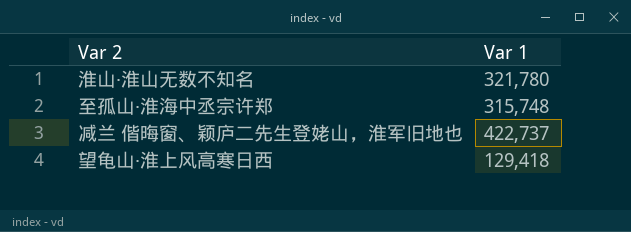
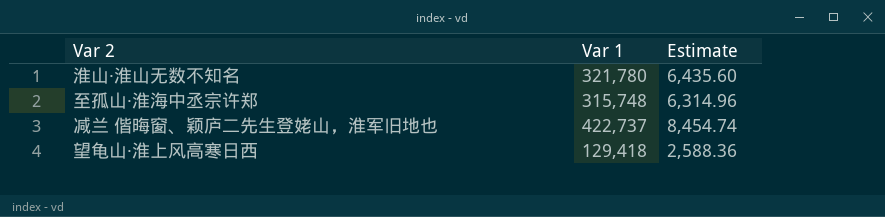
column Estimate | formula: none -> [Var 1] * 0.02

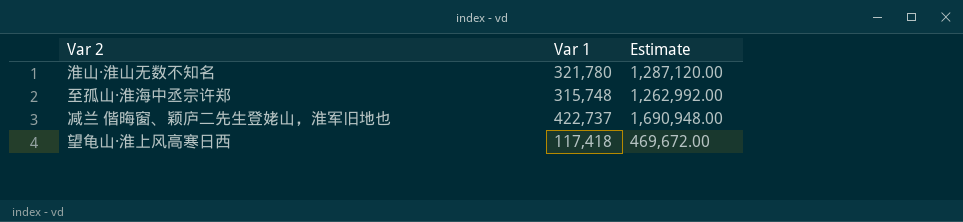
column Estimate | formula: [Var 1] * 0.02 -> [Var 1] * 4
望龟山·淮上风高寒日西 | Var 1: 129,418 -> 117,418

